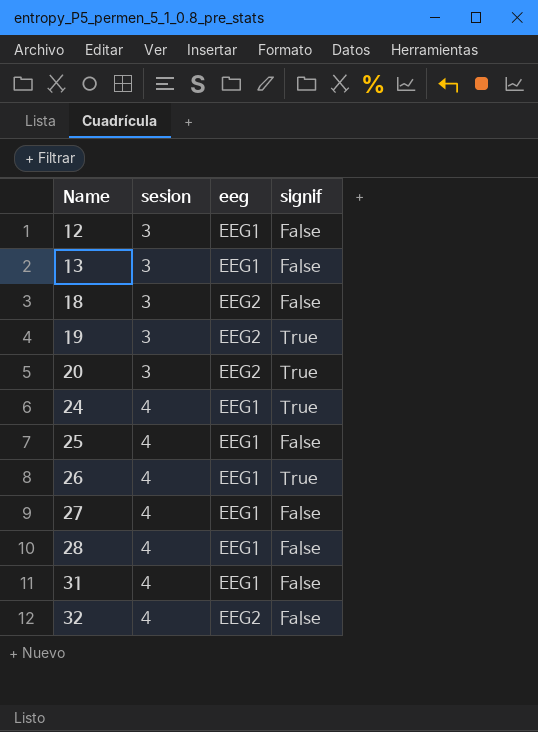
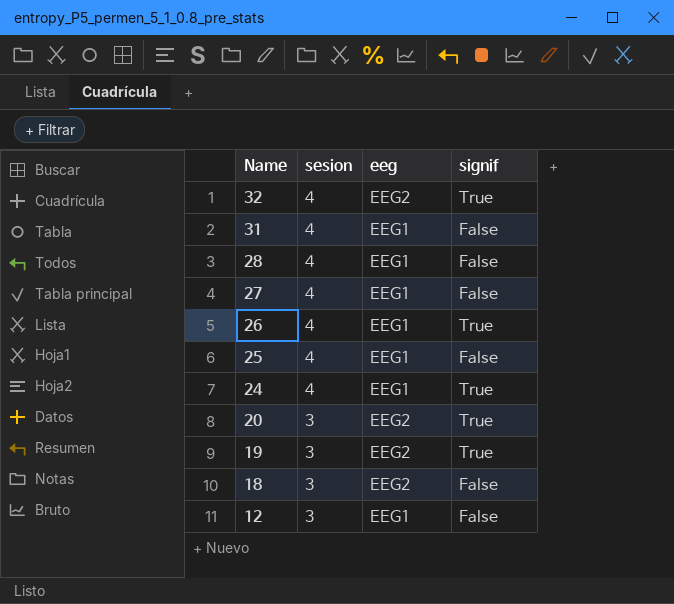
row order: Name ascending -> Name descending
row 13: 3 | EEG1 | False -> none
32 | signif: False -> True

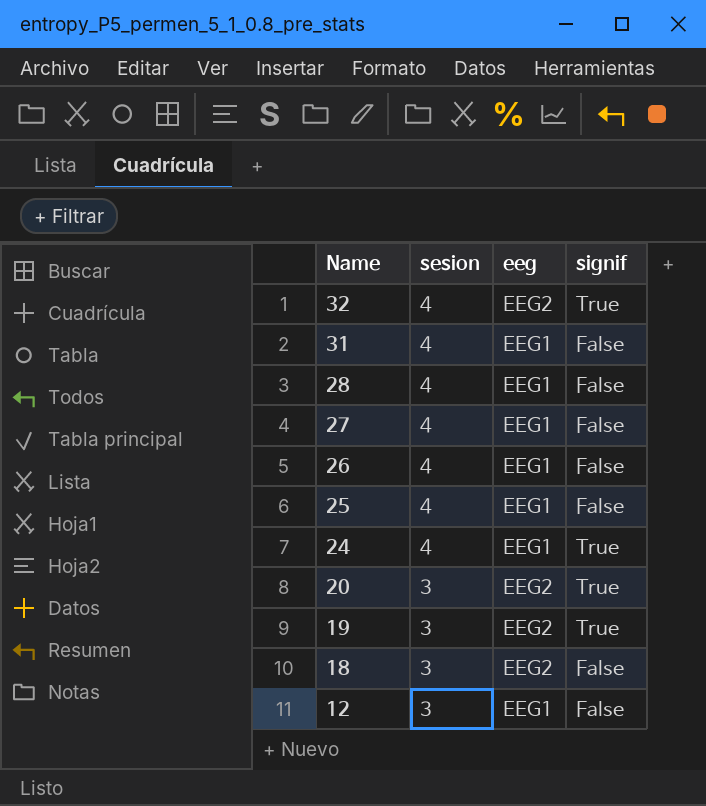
26 | signif: True -> False

